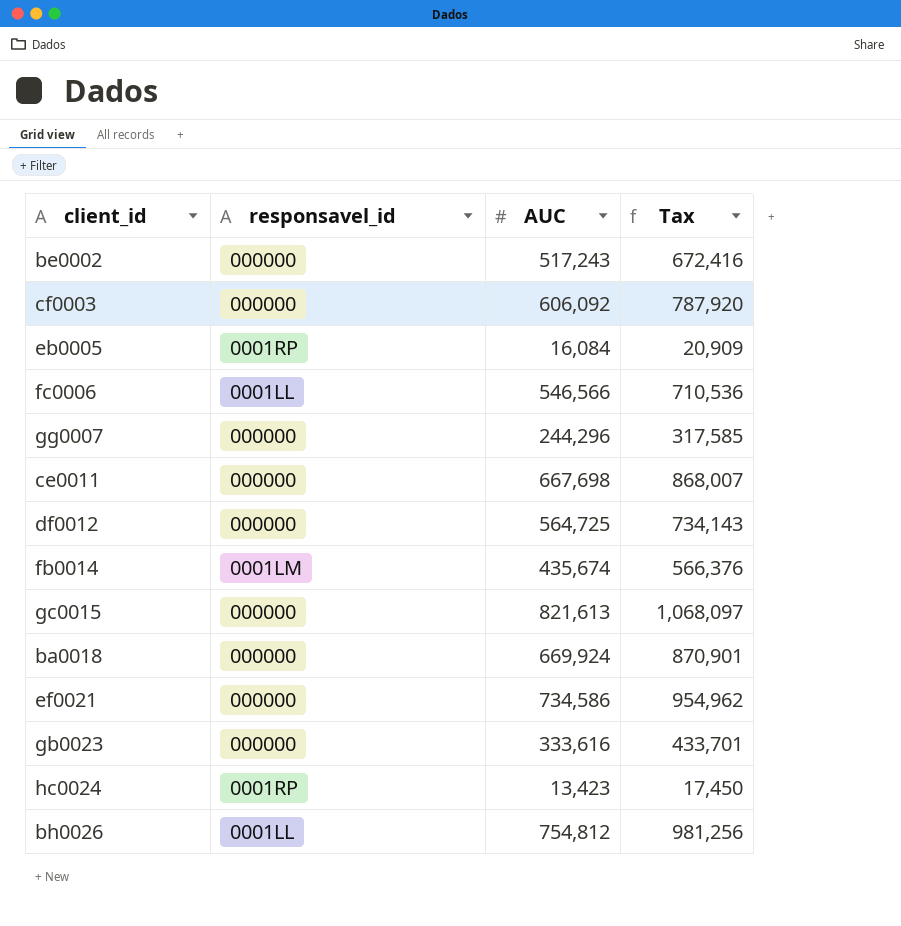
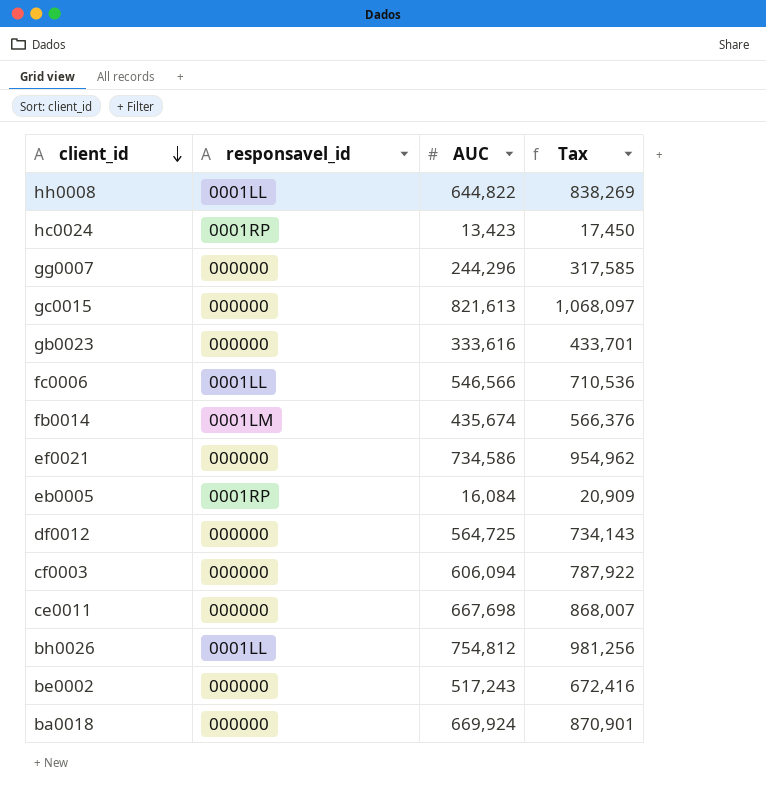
row order: none -> client_id descending
row hh0008: none -> 0001LL | 644,822 | 838,269
cf0003 | AUC: 606,092 -> 606,094
cf0003 | Tax: 787,920 -> 787,922

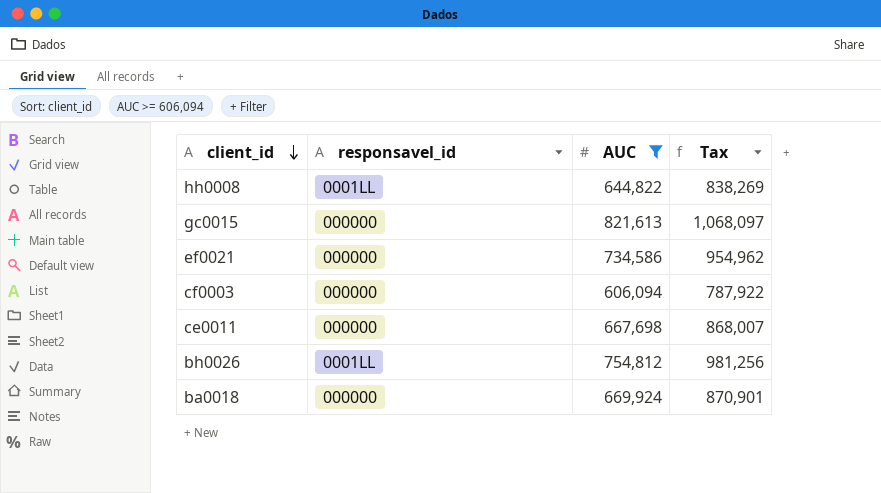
filter: none -> AUC >= 606,094

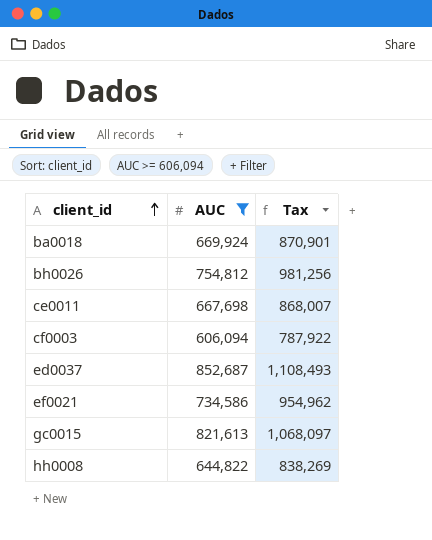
row order: client_id descending -> client_id ascending
column responsavel_id | position: 2 -> none
row ed0037: none -> 852,687 | 1,108,493

